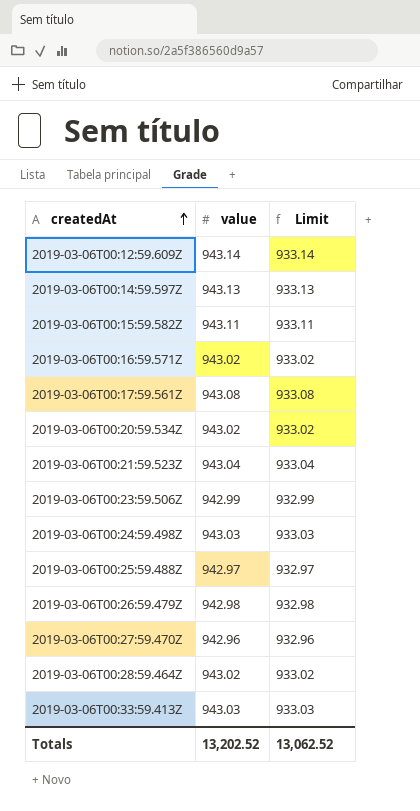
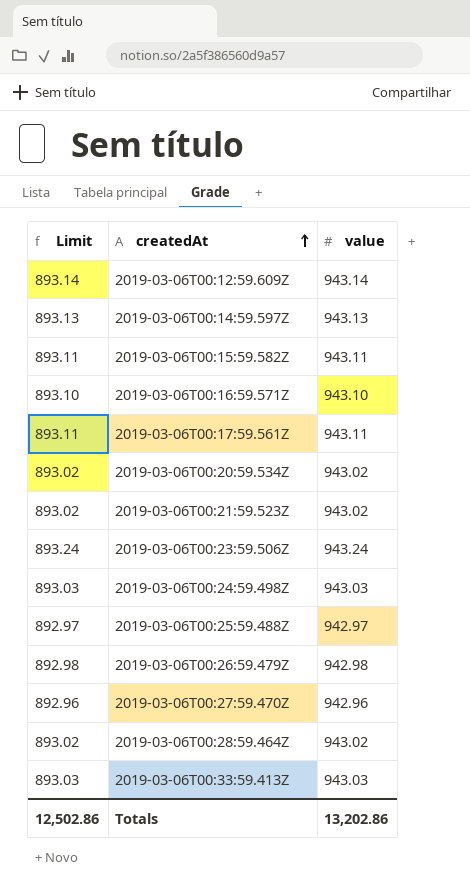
column Limit | formula: [value] - 10 -> [value] - 50
column Limit | position: 3 -> 1
2019-03-06T00:16:59.571Z | value: 943.02 -> 943.10
2019-03-06T00:17:59.561Z | value: 943.08 -> 943.11
2019-03-06T00:21:59.523Z | value: 943.04 -> 943.02
2019-03-06T00:23:59.506Z | value: 942.99 -> 943.24
Totals | Limit: 13,062.52 -> 12,502.86
Totals | value: 13,202.52 -> 13,202.86

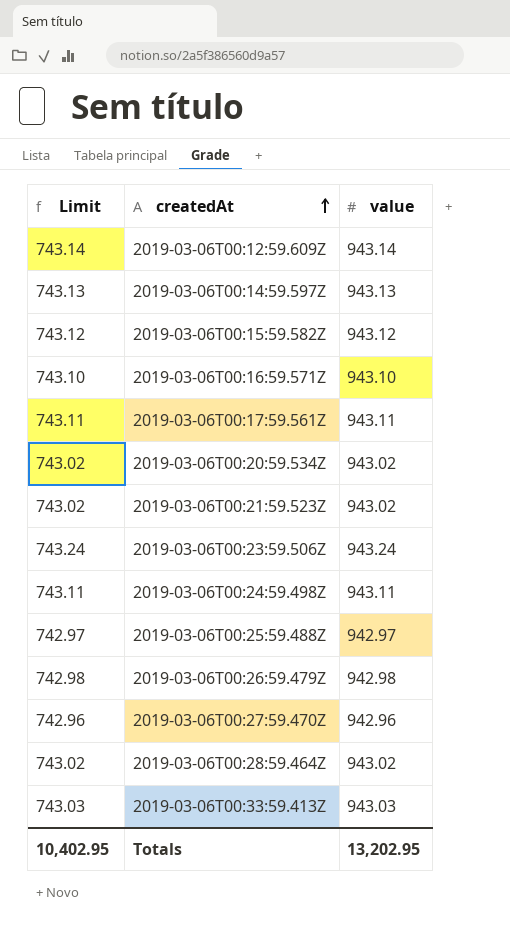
column Limit | formula: [value] - 50 -> [value] - 200
2019-03-06T00:15:59.582Z | value: 943.11 -> 943.12
2019-03-06T00:24:59.498Z | value: 943.03 -> 943.11
Totals | Limit: 12,502.86 -> 10,402.95
Totals | value: 13,202.86 -> 13,202.95

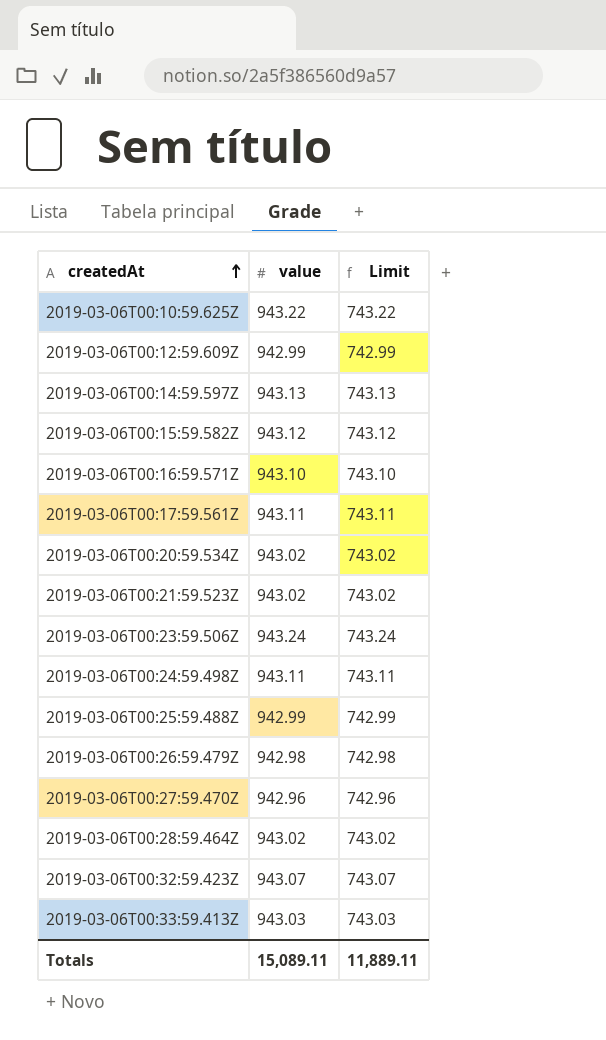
column Limit | position: 1 -> 3
row 2019-03-06T00:10:59.625Z: none -> 943.22 | 743.22
2019-03-06T00:12:59.609Z | value: 943.14 -> 942.99
2019-03-06T00:12:59.609Z | Limit: 743.14 -> 742.99
2019-03-06T00:25:59.488Z | value: 942.97 -> 942.99
2019-03-06T00:25:59.488Z | Limit: 742.97 -> 742.99
row 2019-03-06T00:32:59.423Z: none -> 943.07 | 743.07
Totals | value: 13,202.95 -> 15,089.11
Totals | Limit: 10,402.95 -> 11,889.11

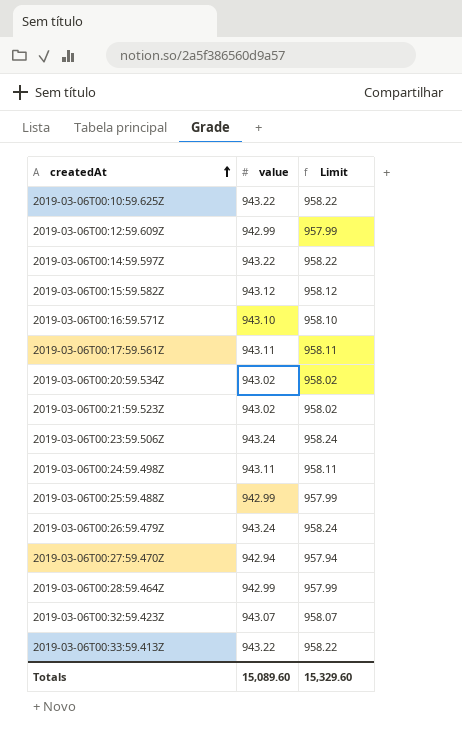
column Limit | formula: [value] - 200 -> [value] + 15
2019-03-06T00:14:59.597Z | value: 943.13 -> 943.22
2019-03-06T00:26:59.479Z | value: 942.98 -> 943.24
2019-03-06T00:27:59.470Z | value: 942.96 -> 942.94
2019-03-06T00:28:59.464Z | value: 943.02 -> 942.99
2019-03-06T00:33:59.413Z | value: 943.03 -> 943.22
Totals | value: 15,089.11 -> 15,089.60
Totals | Limit: 11,889.11 -> 15,329.60

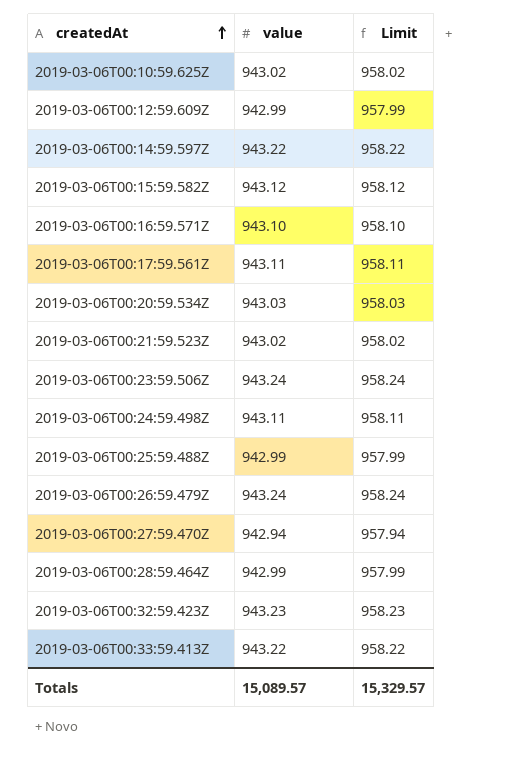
2019-03-06T00:10:59.625Z | value: 943.22 -> 943.02
2019-03-06T00:10:59.625Z | Limit: 958.22 -> 958.02
2019-03-06T00:20:59.534Z | value: 943.02 -> 943.03
2019-03-06T00:20:59.534Z | Limit: 958.02 -> 958.03
2019-03-06T00:32:59.423Z | value: 943.07 -> 943.23
2019-03-06T00:32:59.423Z | Limit: 958.07 -> 958.23
Totals | value: 15,089.60 -> 15,089.57
Totals | Limit: 15,329.60 -> 15,329.57

